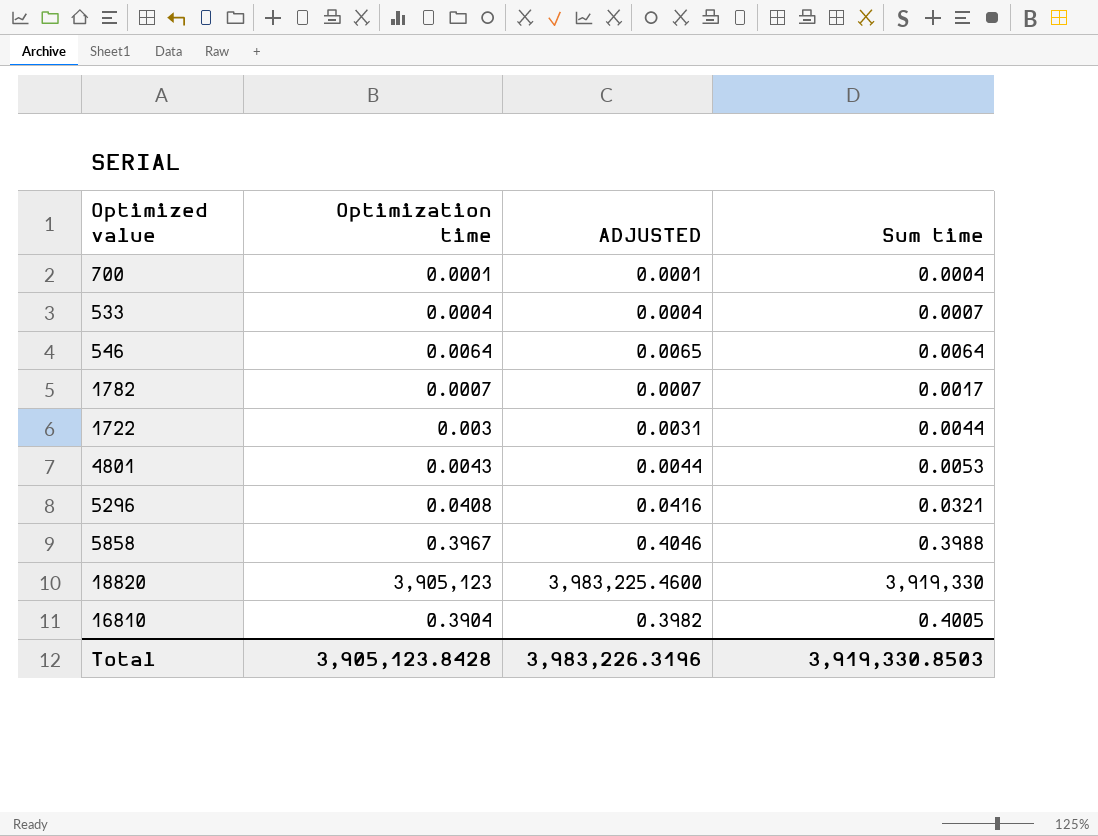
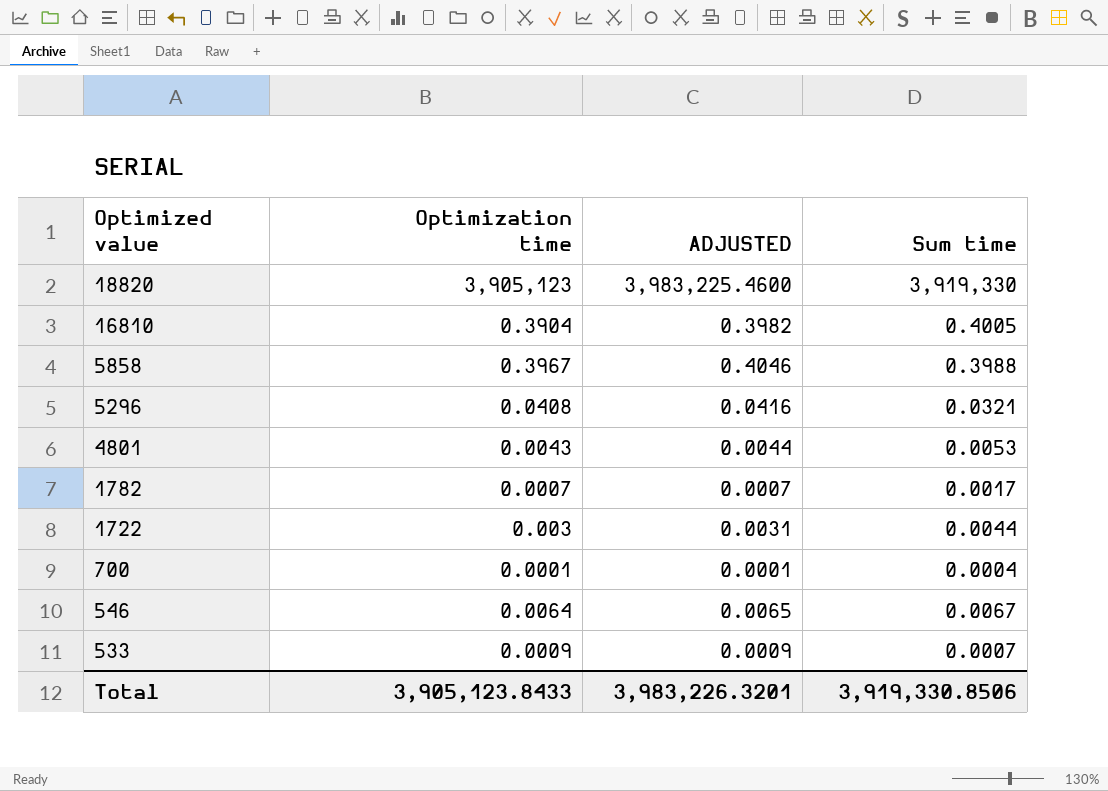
row order: none -> Optimized value descending
546 | Sum time: 0.0064 -> 0.0067
533 | Optimization time: 0.0004 -> 0.0009
533 | ADJUSTED: 0.0004 -> 0.0009
Total | Optimization time: 3,905,123.8428 -> 3,905,123.8433
Total | ADJUSTED: 3,983,226.3196 -> 3,983,226.3201
Total | Sum time: 3,919,330.8503 -> 3,919,330.8506

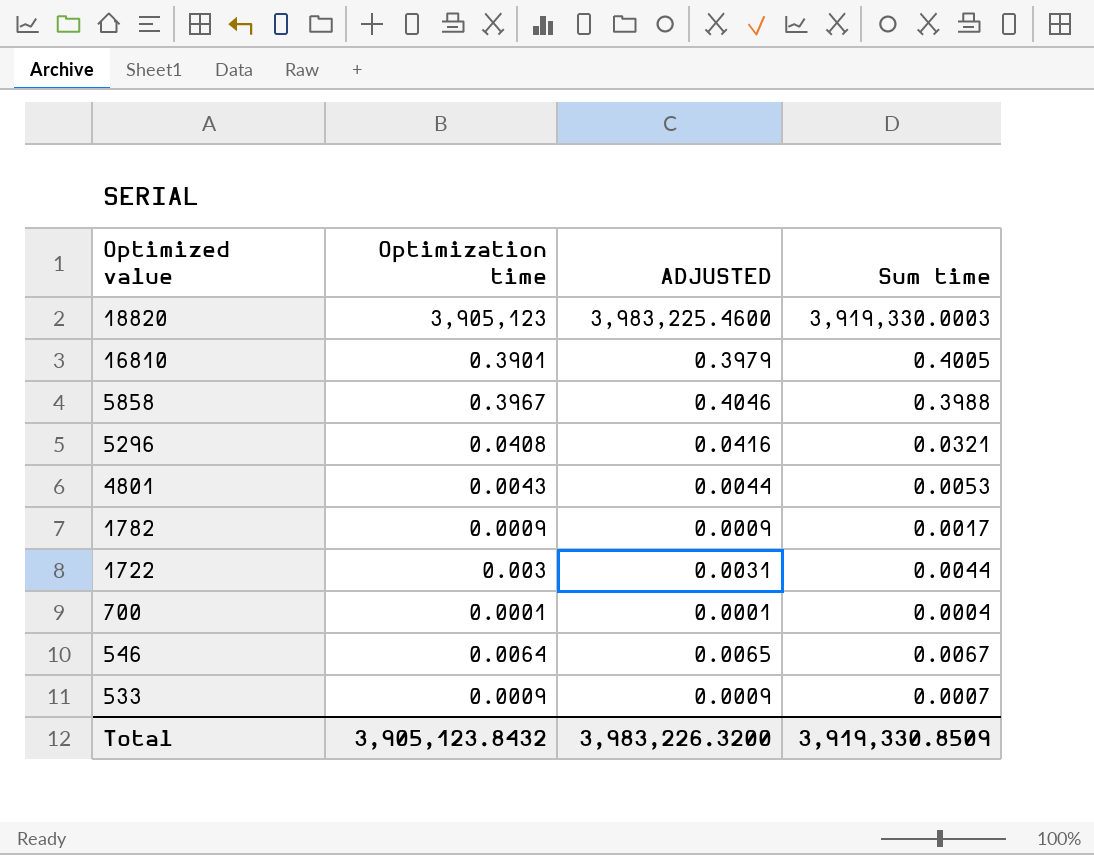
18820 | Sum time: 3,919,330 -> 3,919,330.0003
16810 | Optimization time: 0.3904 -> 0.3901
16810 | ADJUSTED: 0.3982 -> 0.3979
1782 | Optimization time: 0.0007 -> 0.0009
1782 | ADJUSTED: 0.0007 -> 0.0009
Total | Optimization time: 3,905,123.8433 -> 3,905,123.8432
Total | ADJUSTED: 3,983,226.3201 -> 3,983,226.3200
Total | Sum time: 3,919,330.8506 -> 3,919,330.8509

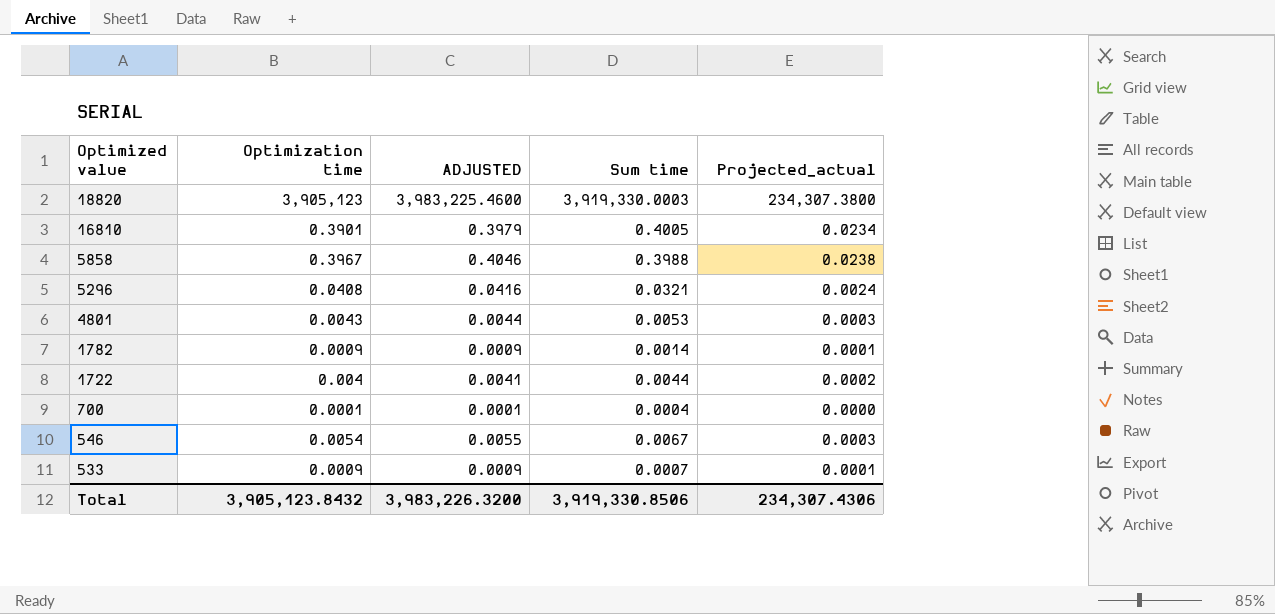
column Projected_actual | formula: none -> [Optimization time] * 0.06
1782 | Sum time: 0.0017 -> 0.0014
1722 | Optimization time: 0.003 -> 0.004
1722 | ADJUSTED: 0.0031 -> 0.0041
546 | Optimization time: 0.0064 -> 0.0054
546 | ADJUSTED: 0.0065 -> 0.0055
Total | Sum time: 3,919,330.8509 -> 3,919,330.8506

